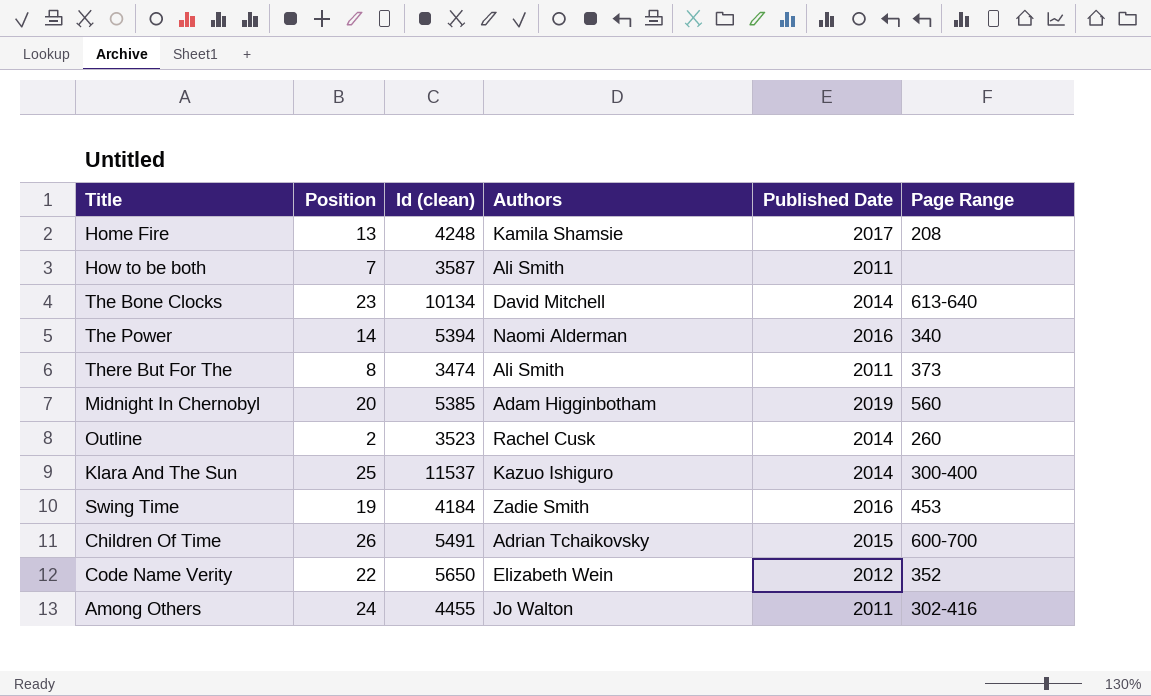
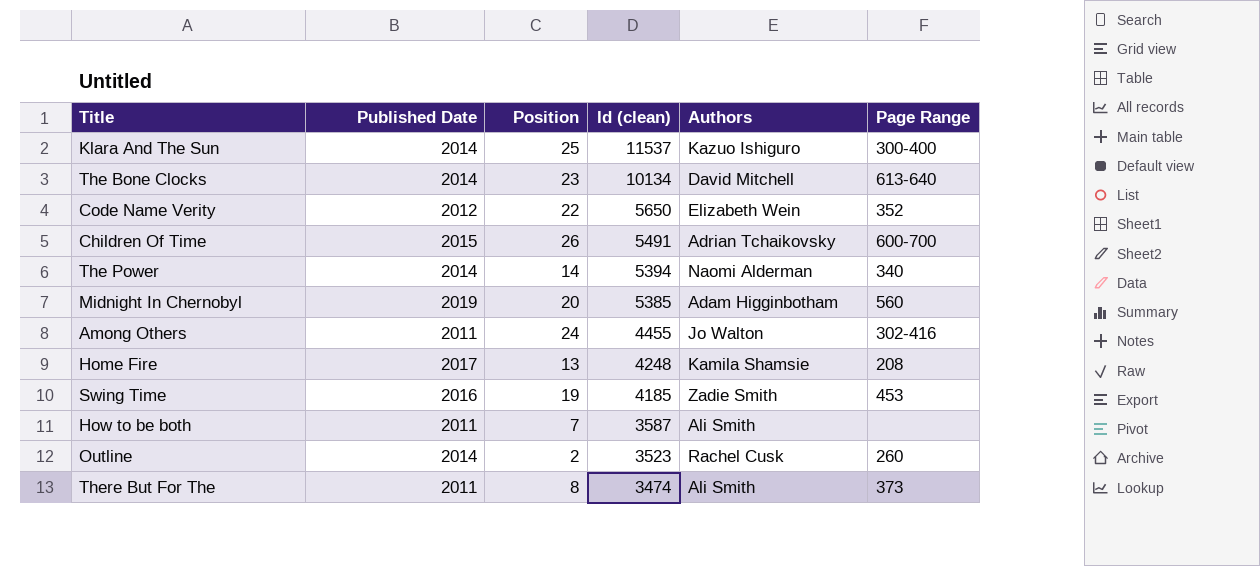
row order: none -> Id (clean) descending
column Published Date | position: 5 -> 2
The Power | Published Date: 2016 -> 2014
Swing Time | Id (clean): 4184 -> 4185

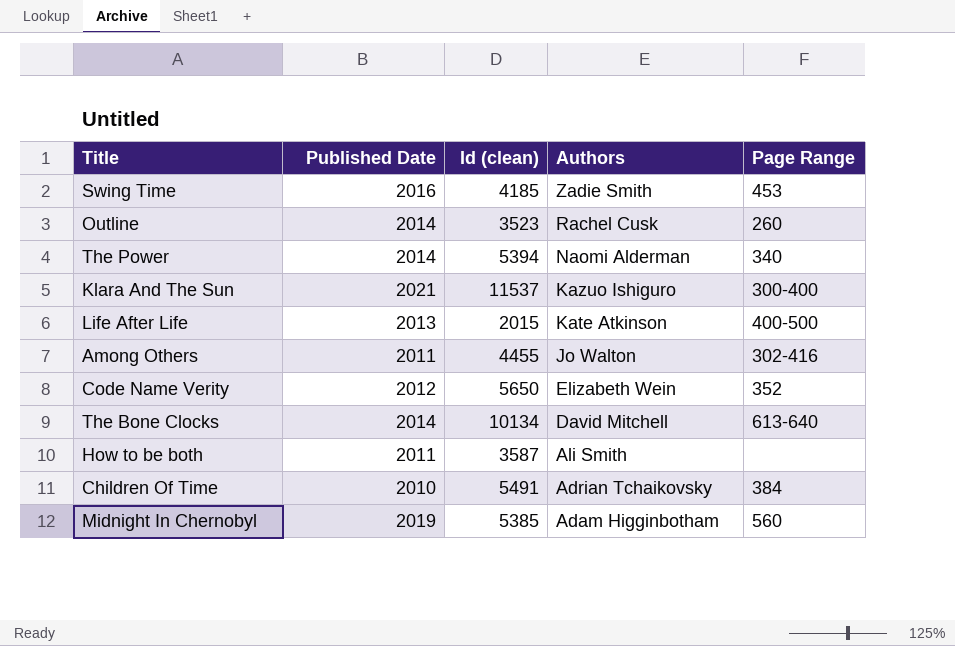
row order: Id (clean) descending -> Authors descending
column Position | position: 3 -> none
row Home Fire: 2017 | 13 | 4248 | Kamila Shamsie | 208 -> none
row There But For The: 2011 | 8 | 3474 | Ali Smith | 373 -> none
Klara And The Sun | Published Date: 2014 -> 2021
row Life After Life: none -> 2013 | 2015 | Kate Atkinson | 400-500
Children Of Time | Published Date: 2015 -> 2010
Children Of Time | Page Range: 600-700 -> 384

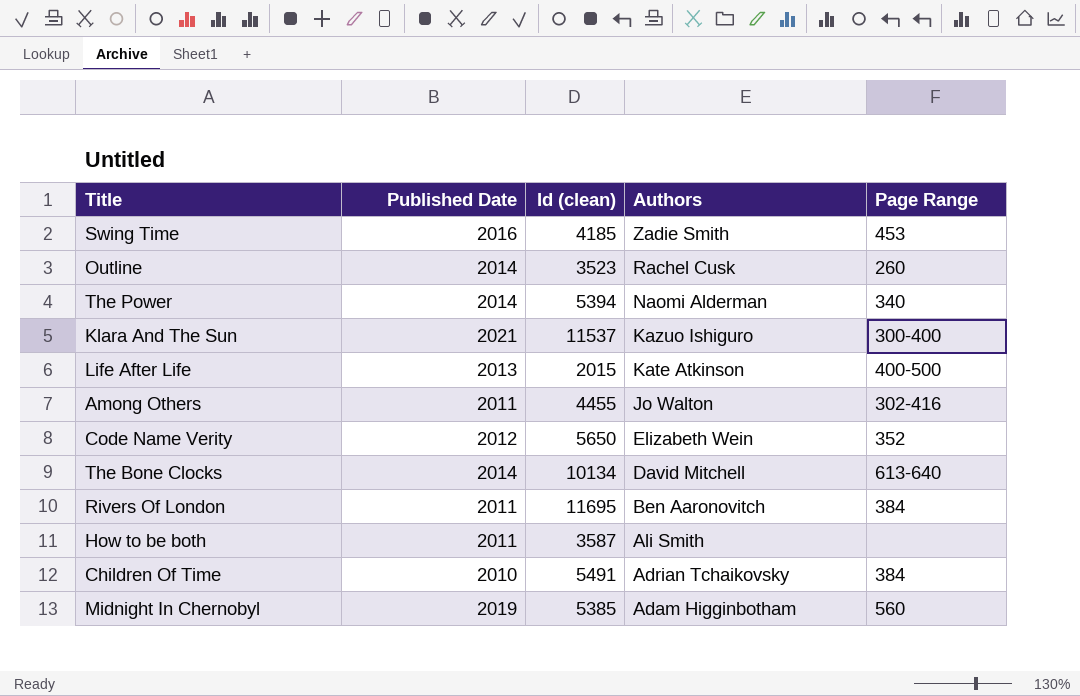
row Rivers Of London: none -> 2011 | 11695 | Ben Aaronovitch | 384

